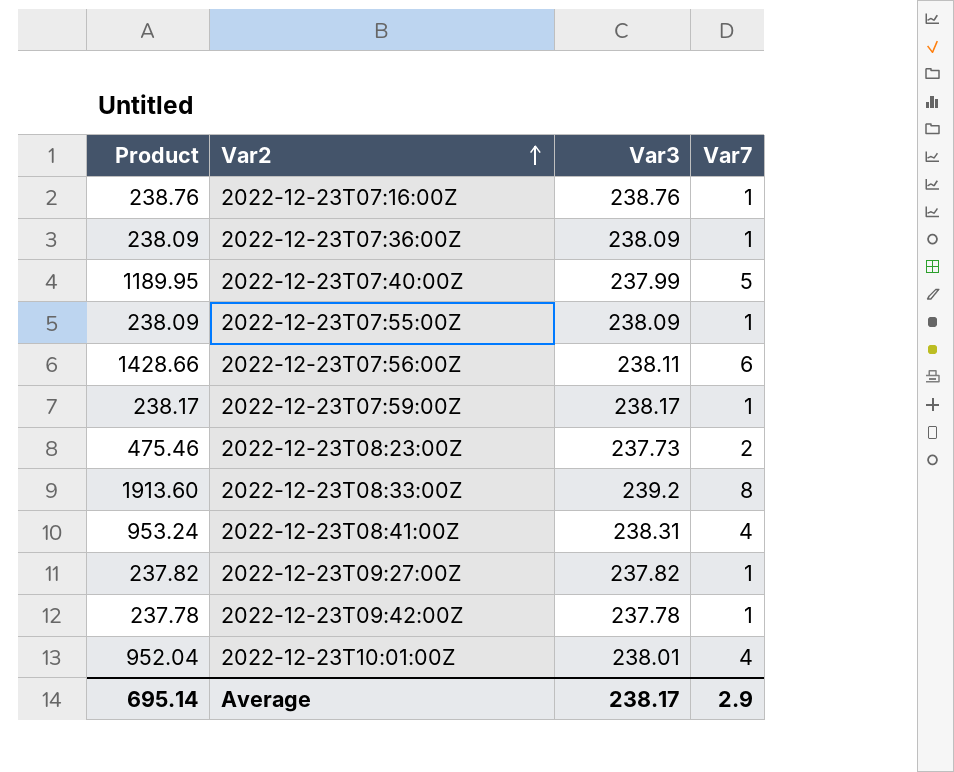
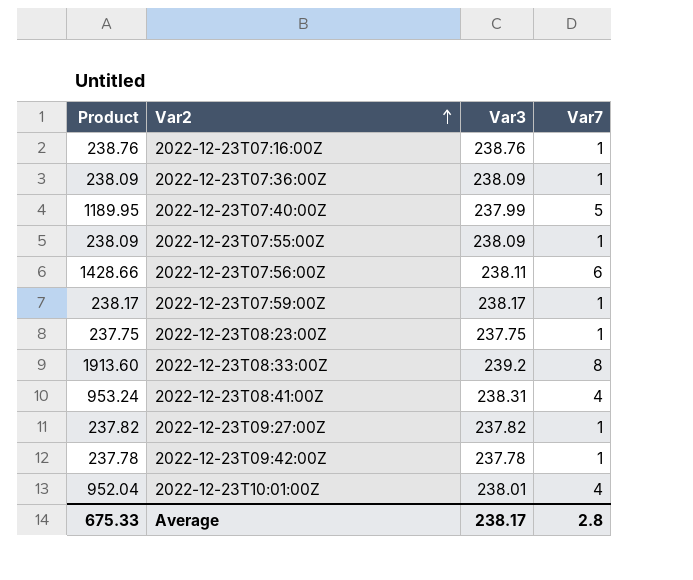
2022-12-23T08:23:00Z | Product: 475.46 -> 237.75
2022-12-23T08:23:00Z | Var3: 237.73 -> 237.75
2022-12-23T08:23:00Z | Var7: 2 -> 1
Average | Product: 695.14 -> 675.33
Average | Var7: 2.9 -> 2.8

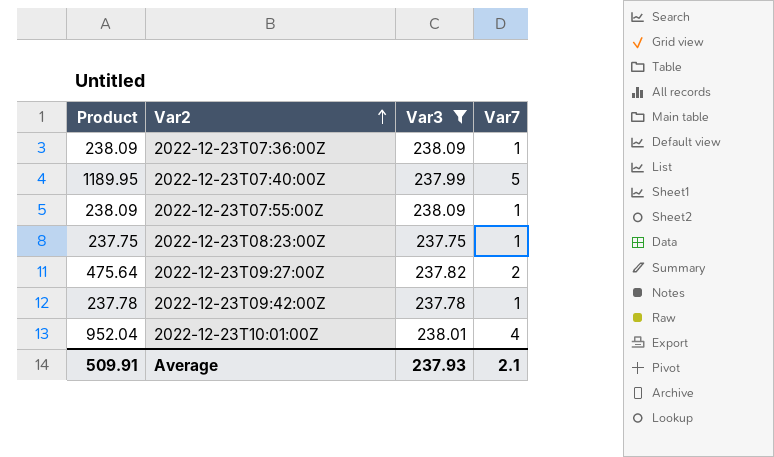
filter: none -> Var3 <= 238.09
2022-12-23T09:27:00Z | Product: 237.82 -> 475.64
2022-12-23T09:27:00Z | Var7: 1 -> 2
Average | Product: 675.33 -> 509.91
Average | Var3: 238.17 -> 237.93
Average | Var7: 2.8 -> 2.1

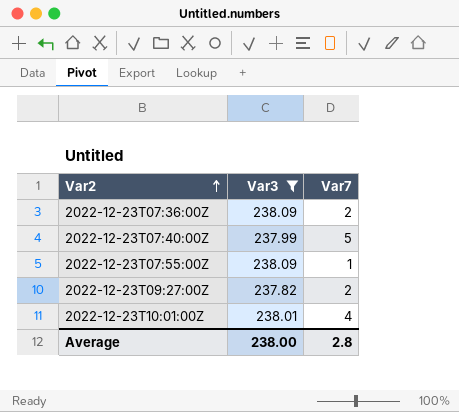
column Product | formula: [Var3] * [Var7] -> none
row 2022-12-23T08:23:00Z: 237.75 | 237.75 | 1 -> none
row 2022-12-23T09:42:00Z: 237.78 | 237.78 | 1 -> none
2022-12-23T07:36:00Z | Var7: 1 -> 2
Average | Var3: 237.93 -> 238.00
Average | Var7: 2.1 -> 2.8

